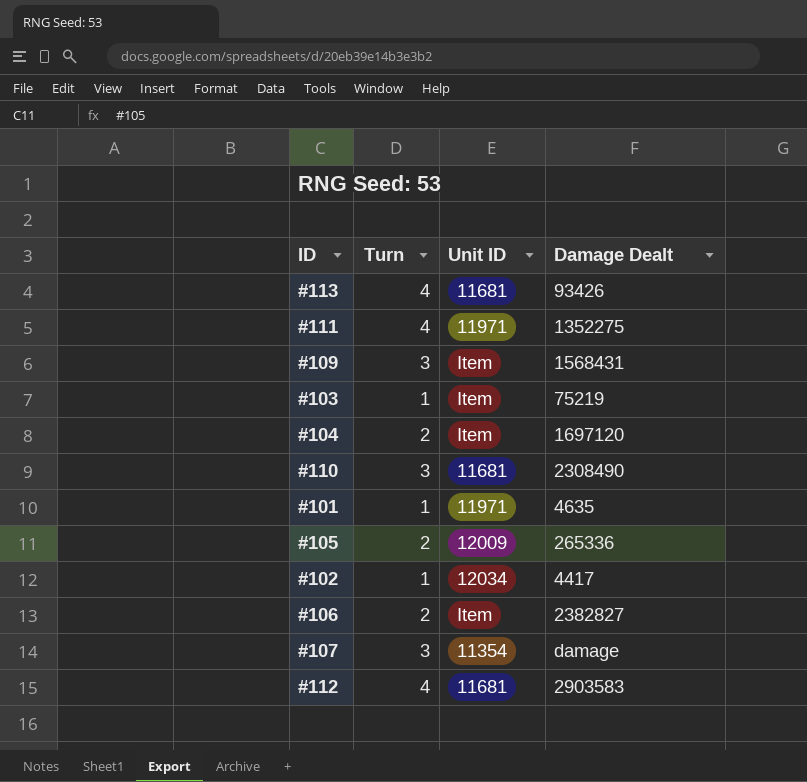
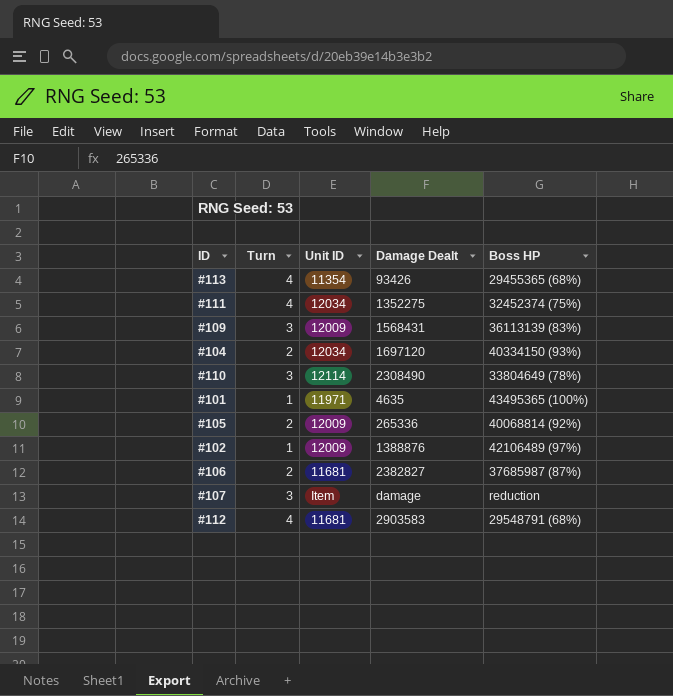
column Boss HP | position: none -> 5
row #103: 1 | Item | 75219 -> none
#113 | Unit ID: 11681 -> 11354
#111 | Unit ID: 11971 -> 12034
#109 | Unit ID: Item -> 12009
#104 | Unit ID: Item -> 12034
#110 | Unit ID: 11681 -> 12114
#102 | Unit ID: 12034 -> 12009
#102 | Damage Dealt: 4417 -> 1388876
#106 | Unit ID: Item -> 11681
#107 | Unit ID: 11354 -> Item

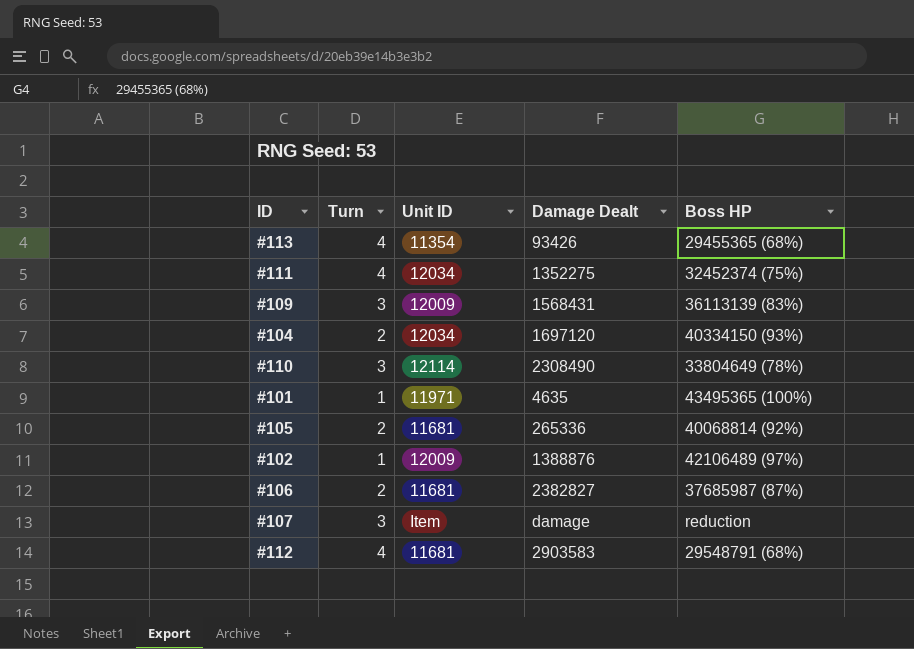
#105 | Unit ID: 12009 -> 11681

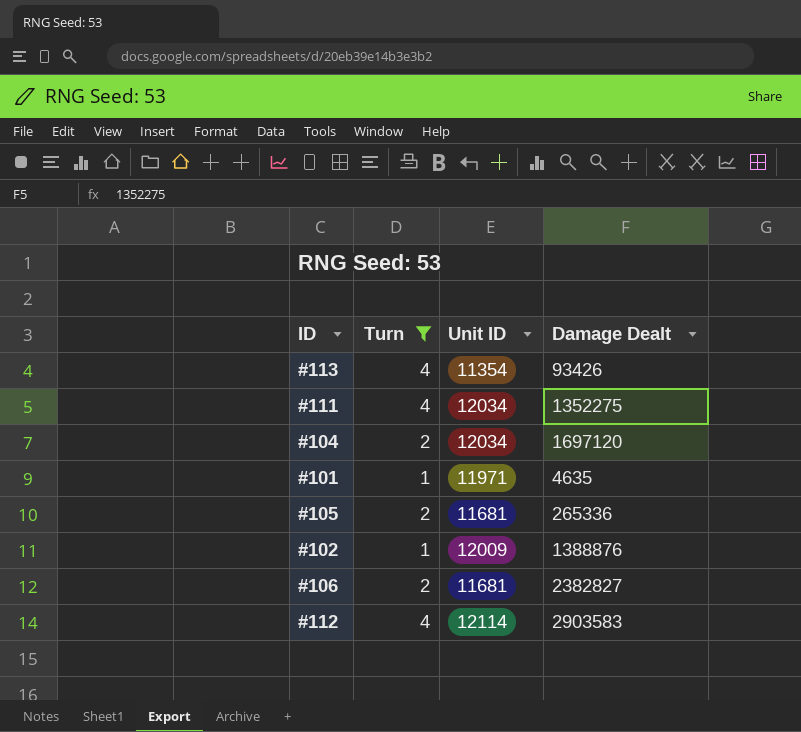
filter: none -> Turn != 3
column Boss HP | position: 5 -> none
#112 | Unit ID: 11681 -> 12114

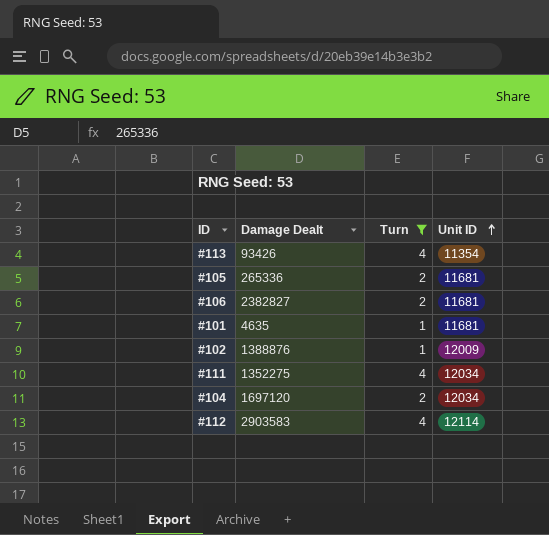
row order: none -> Unit ID ascending
column Damage Dealt | position: 4 -> 2
#101 | Unit ID: 11971 -> 11681

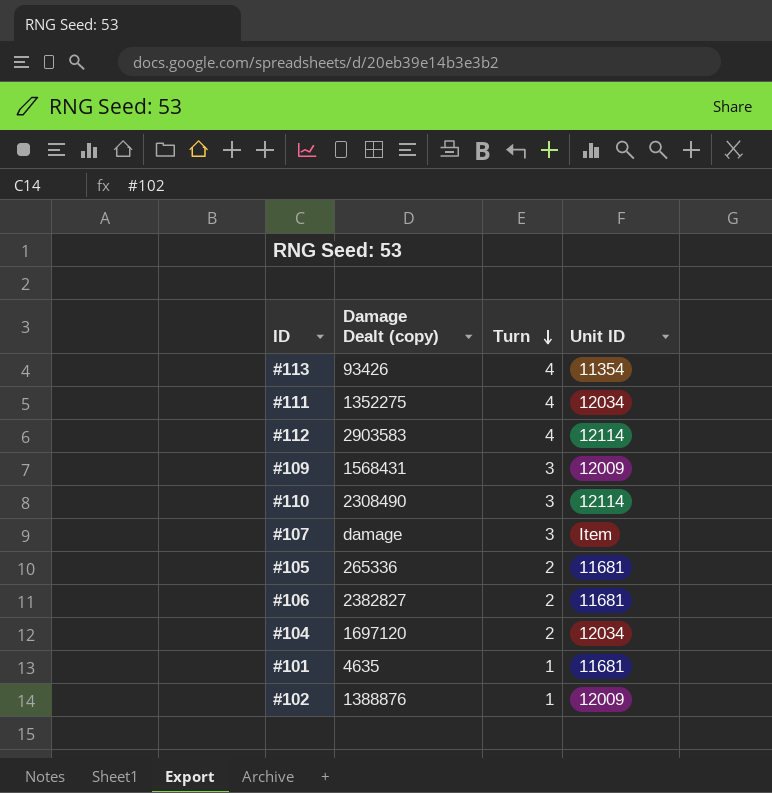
filter: Turn != 3 -> none
row order: Unit ID ascending -> Turn descending
column name: Damage Dealt -> Damage Dealt (copy)

